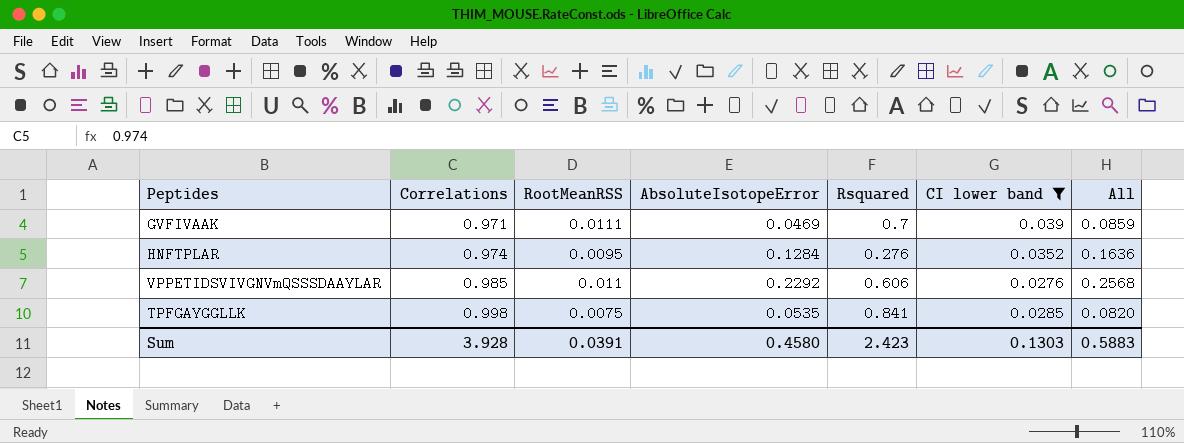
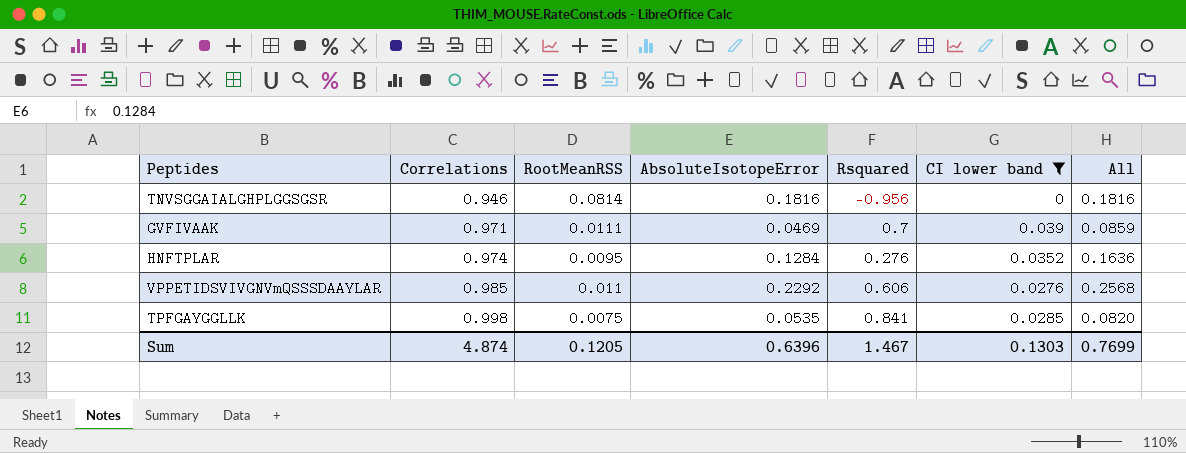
row TNVSGGAIALGHPLGGSGSR: none -> 0.946 | 0.0814 | 0.1816 | -0.956 | 0 | 0.1816
Sum | Correlations: 3.928 -> 4.874
Sum | RootMeanRSS: 0.0391 -> 0.1205
Sum | AbsoluteIsotopeError: 0.4580 -> 0.6396
Sum | Rsquared: 2.423 -> 1.467
Sum | All: 0.5883 -> 0.7699

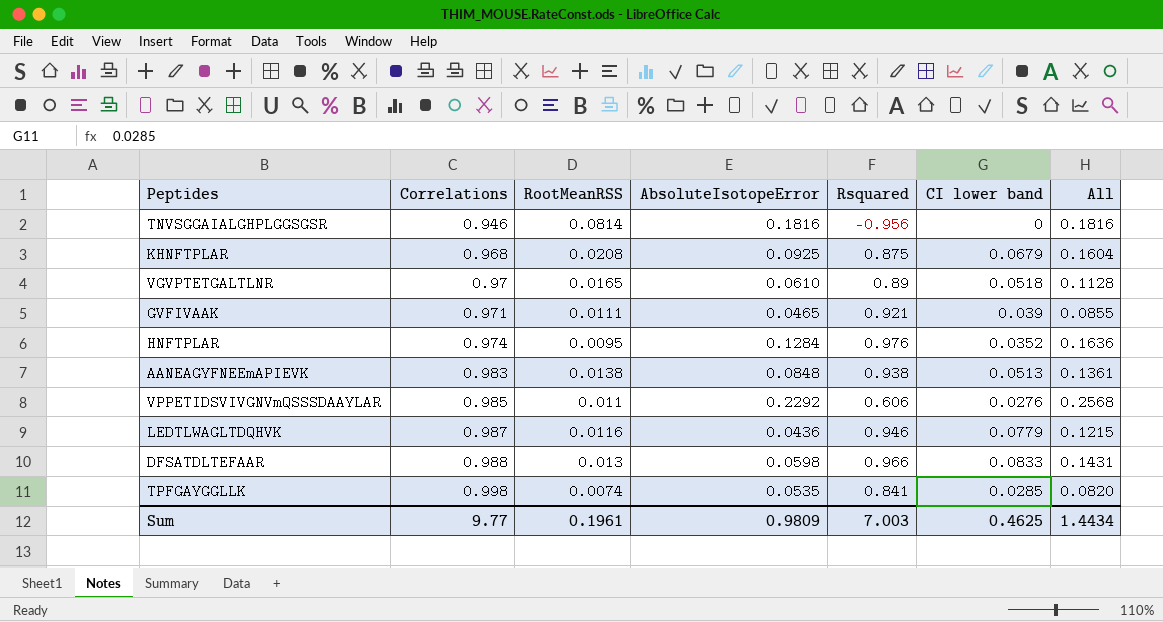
filter: CI lower band <= 0.039 -> none
GVFIVAAK | AbsoluteIsotopeError: 0.0469 -> 0.0465
GVFIVAAK | Rsquared: 0.7 -> 0.921
GVFIVAAK | All: 0.0859 -> 0.0855
HNFTPLAR | Rsquared: 0.276 -> 0.976
TPFGAYGGLLK | RootMeanRSS: 0.0075 -> 0.0074
Sum | Correlations: 4.874 -> 9.77
Sum | RootMeanRSS: 0.1205 -> 0.1961
Sum | AbsoluteIsotopeError: 0.6396 -> 0.9809
Sum | Rsquared: 1.467 -> 7.003
Sum | CI lower band: 0.1303 -> 0.4625
Sum | All: 0.7699 -> 1.4434

